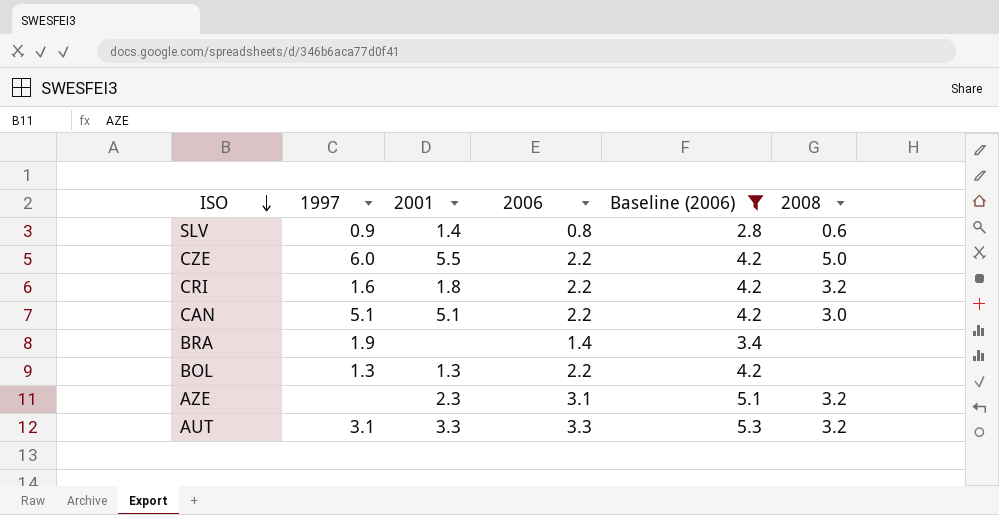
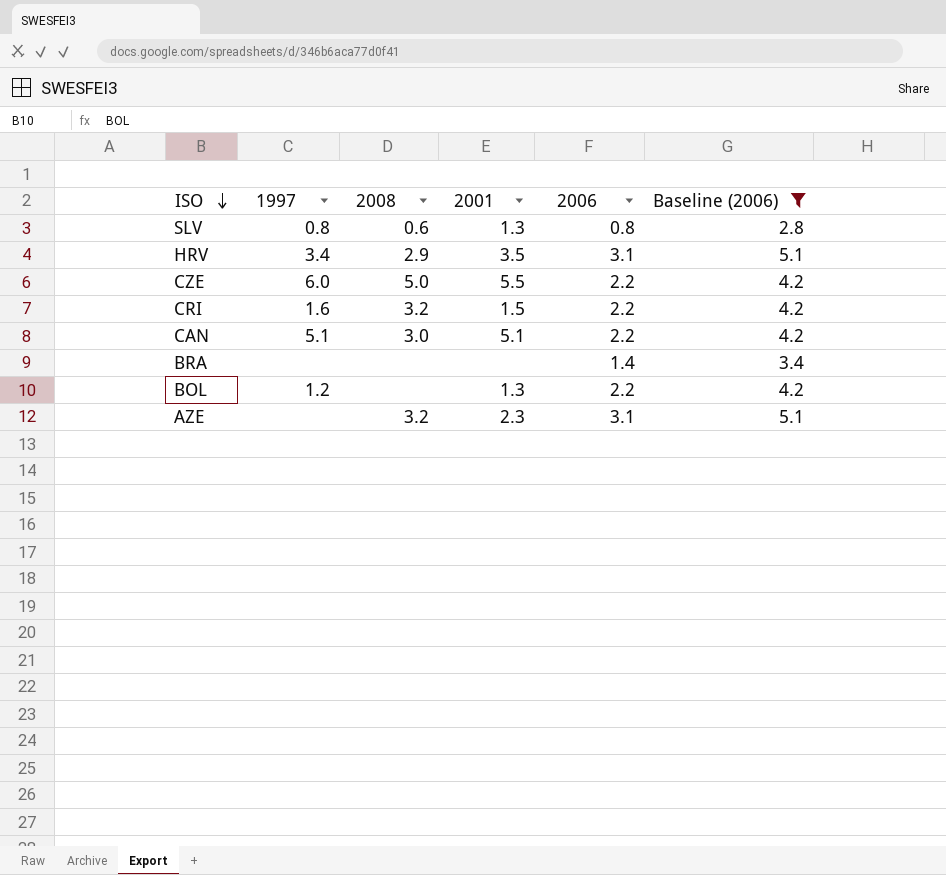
column 2008 | position: 6 -> 3
row AUT: 3.1 | 3.3 | 3.3 | 5.3 | 3.2 -> none
SLV | 1997: 0.9 -> 0.8
SLV | 2001: 1.4 -> 1.3
row HRV: none -> 3.4 | 2.9 | 3.5 | 3.1 | 5.1
CRI | 2001: 1.8 -> 1.5
BRA | 1997: 1.9 -> none
BOL | 1997: 1.3 -> 1.2

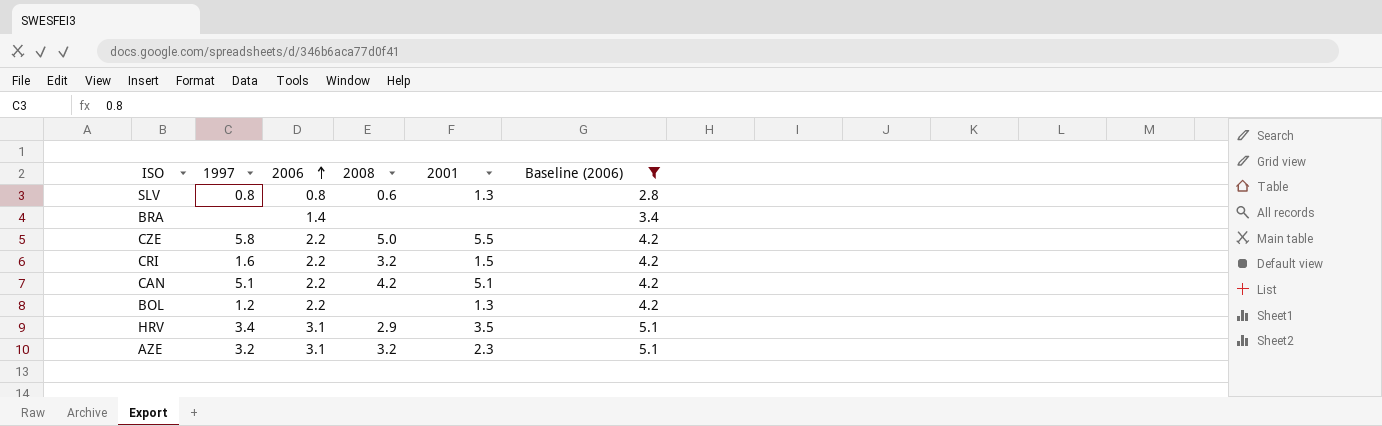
row order: ISO descending -> 2006 ascending
column 2006 | position: 5 -> 3
CZE | 1997: 6.0 -> 5.8
CAN | 2008: 3.0 -> 4.2
AZE | 1997: none -> 3.2

